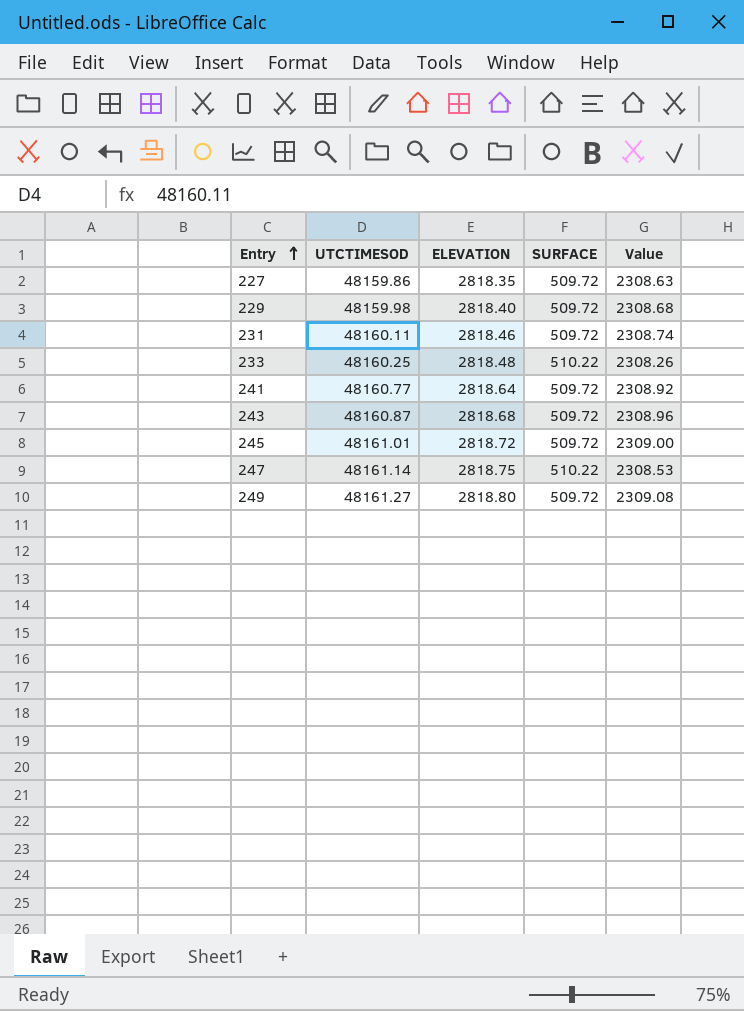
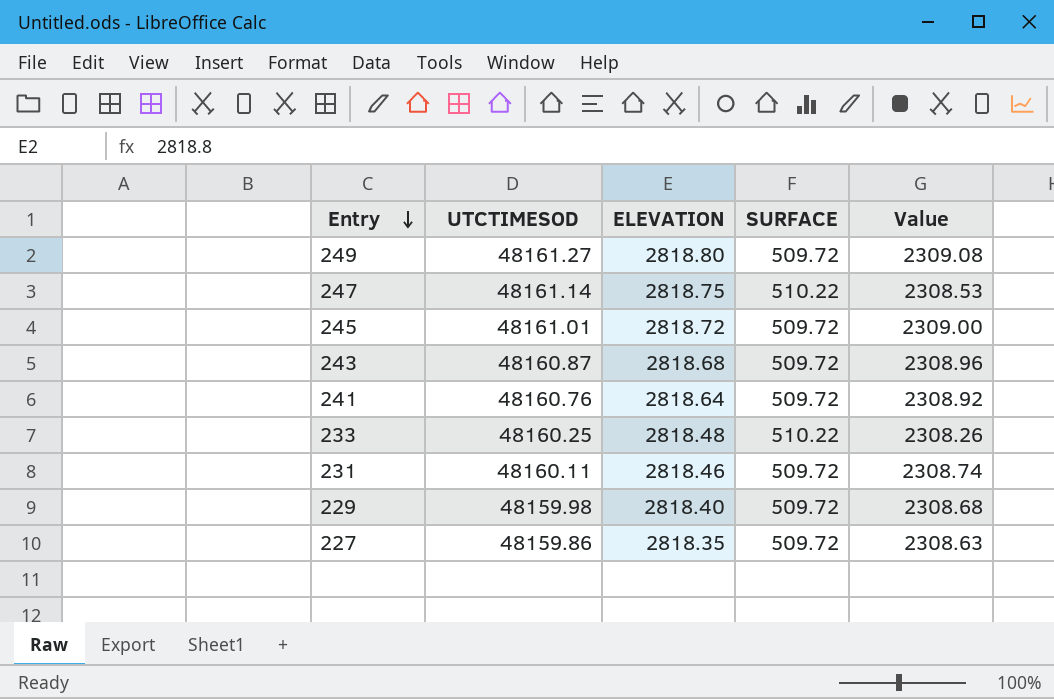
row order: Entry ascending -> Entry descending
241 | UTCTIMESOD: 48160.77 -> 48160.76

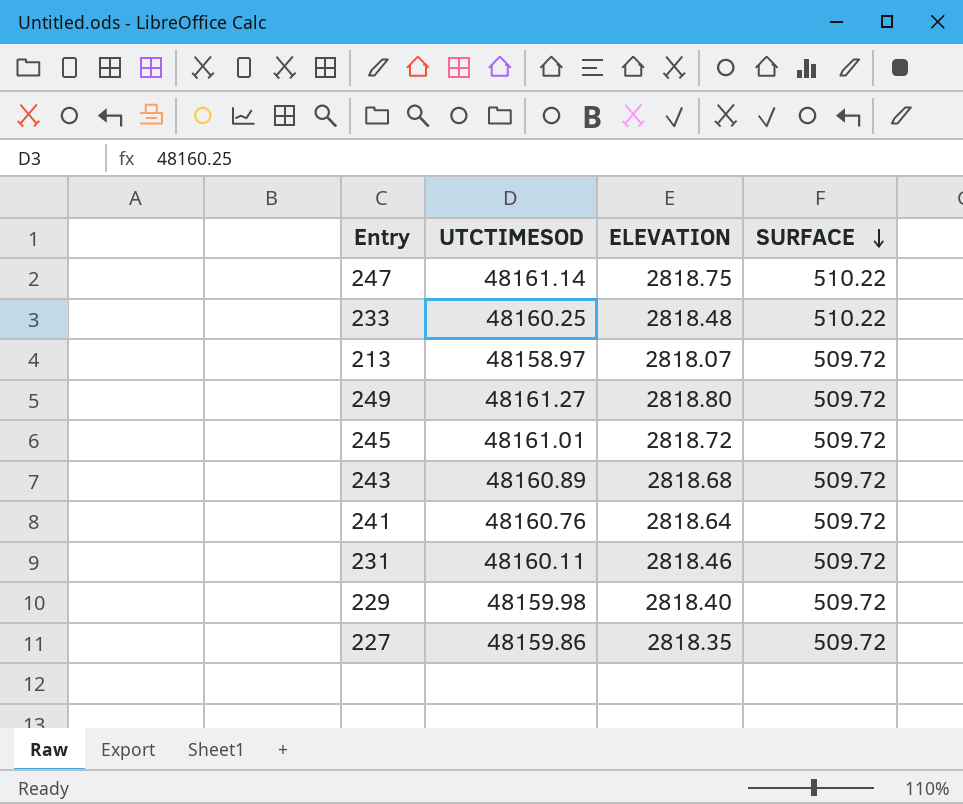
row order: Entry descending -> SURFACE descending
column Value | formula: [ELEVATION] - [SURFACE] -> none
row 213: none -> 48158.97 | 2818.07 | 509.72
243 | UTCTIMESOD: 48160.87 -> 48160.89

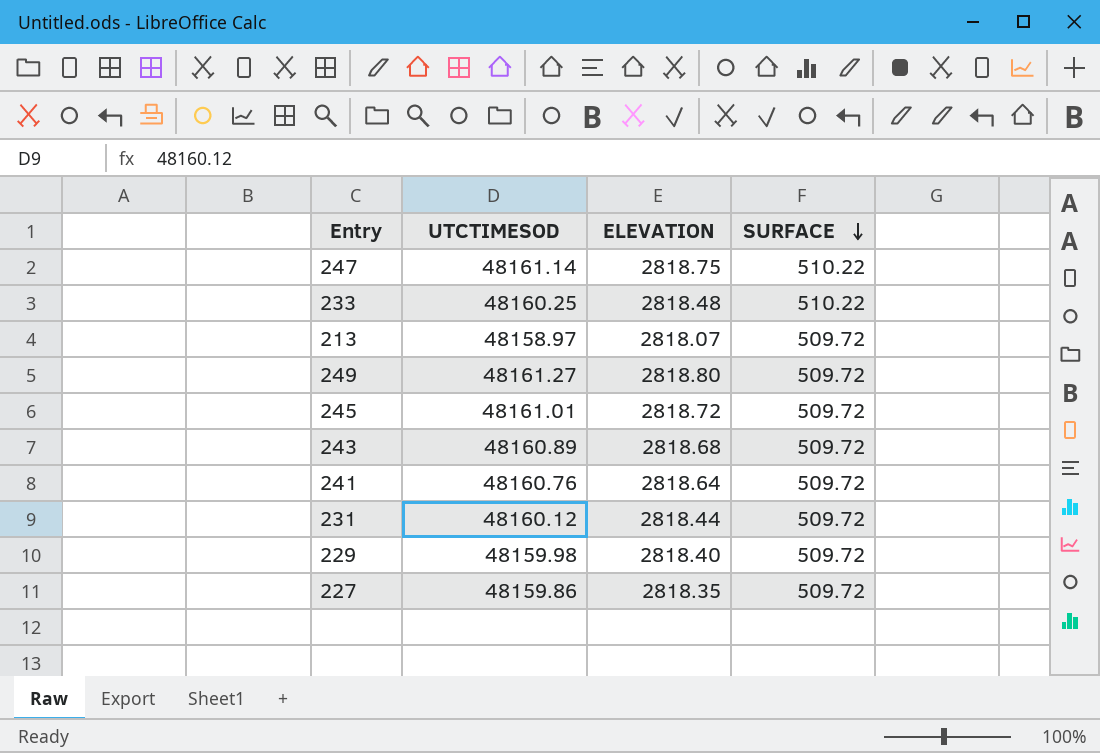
231 | UTCTIMESOD: 48160.11 -> 48160.12
231 | ELEVATION: 2818.46 -> 2818.44

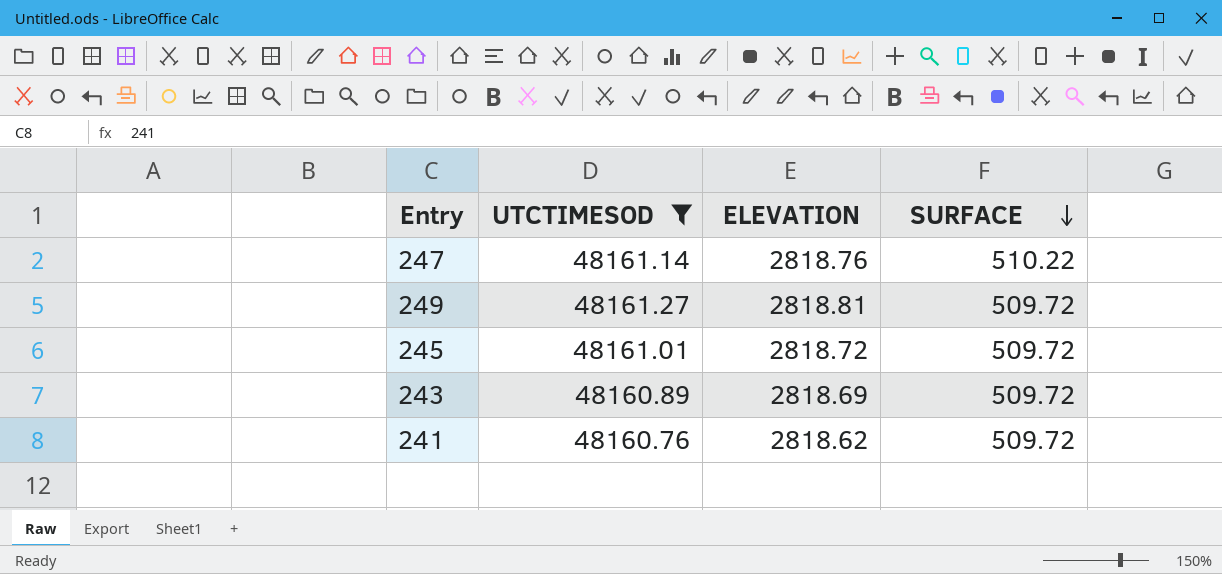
filter: none -> UTCTIMESOD >= 48160.76
247 | ELEVATION: 2818.75 -> 2818.76
249 | ELEVATION: 2818.80 -> 2818.81
243 | ELEVATION: 2818.68 -> 2818.69
241 | ELEVATION: 2818.64 -> 2818.62

